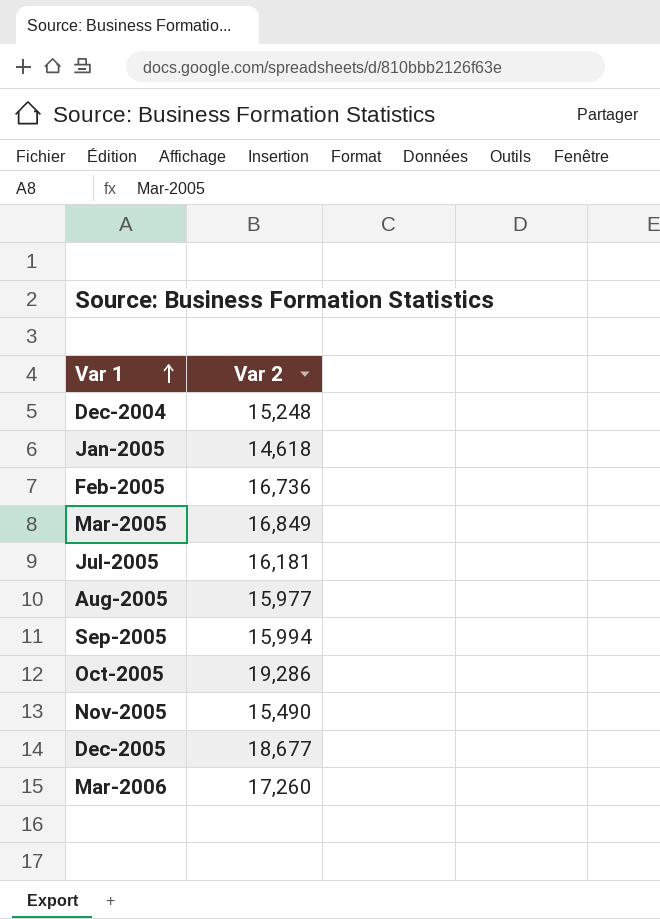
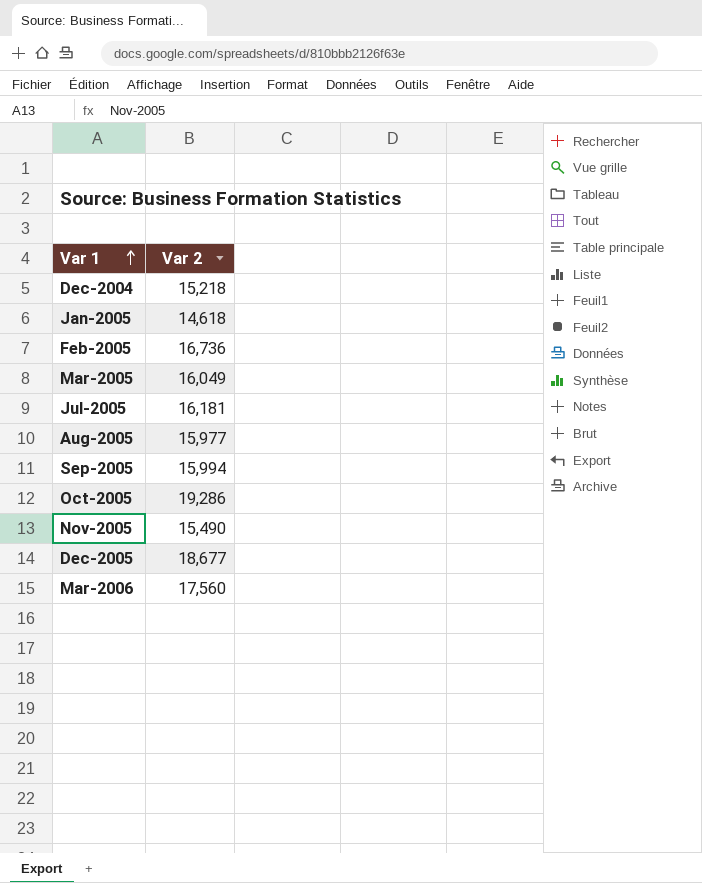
Dec-2004 | Var 2: 15,248 -> 15,218
Mar-2005 | Var 2: 16,849 -> 16,049
Mar-2006 | Var 2: 17,260 -> 17,560

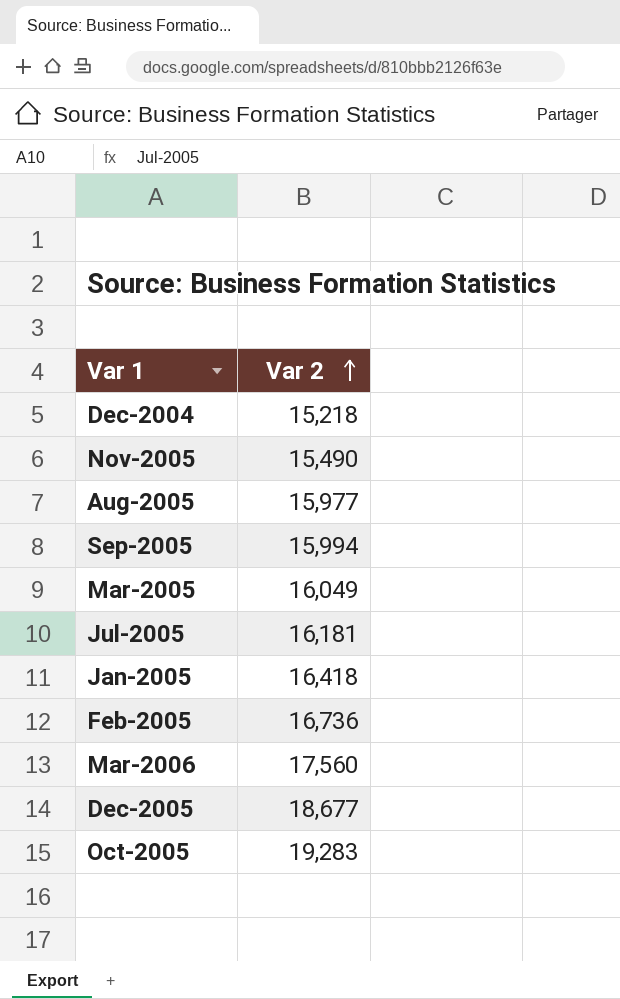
row order: Var 1 ascending -> Var 2 ascending
Jan-2005 | Var 2: 14,618 -> 16,418
Oct-2005 | Var 2: 19,286 -> 19,283

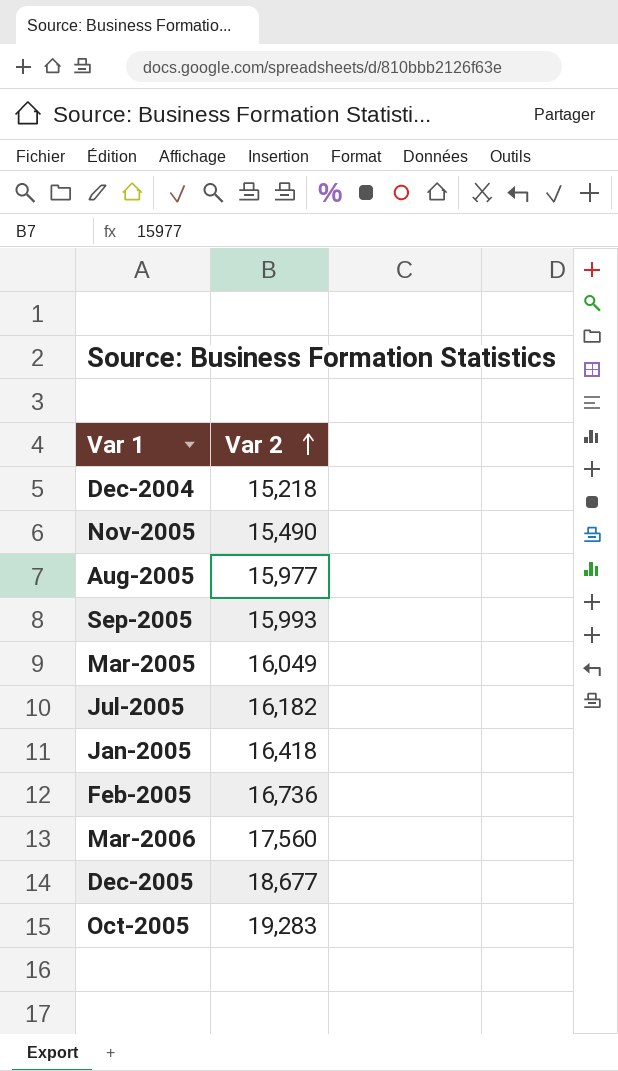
Sep-2005 | Var 2: 15,994 -> 15,993
Jul-2005 | Var 2: 16,181 -> 16,182

